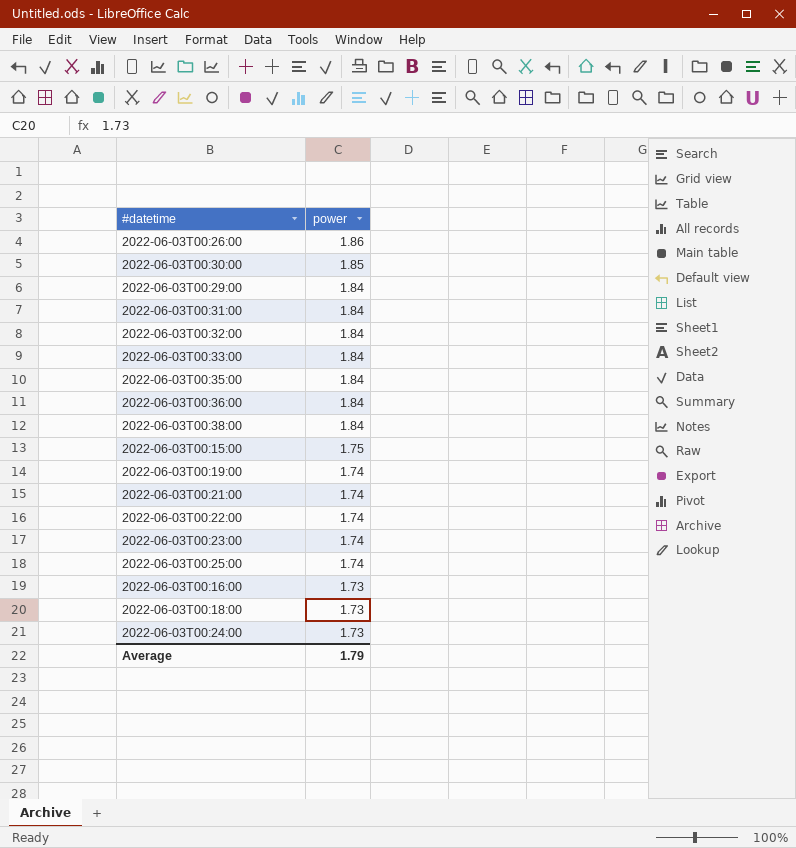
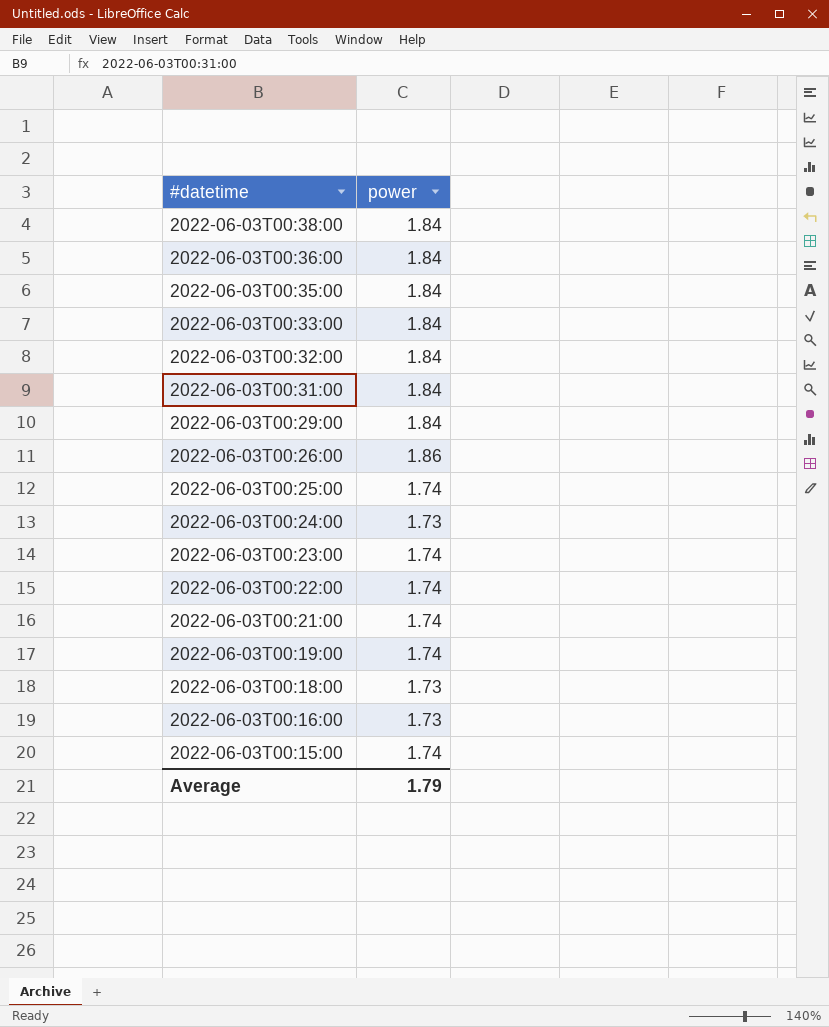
row order: power descending -> #datetime descending
row 2022-06-03T00:30:00: 1.85 -> none
2022-06-03T00:15:00 | power: 1.75 -> 1.74

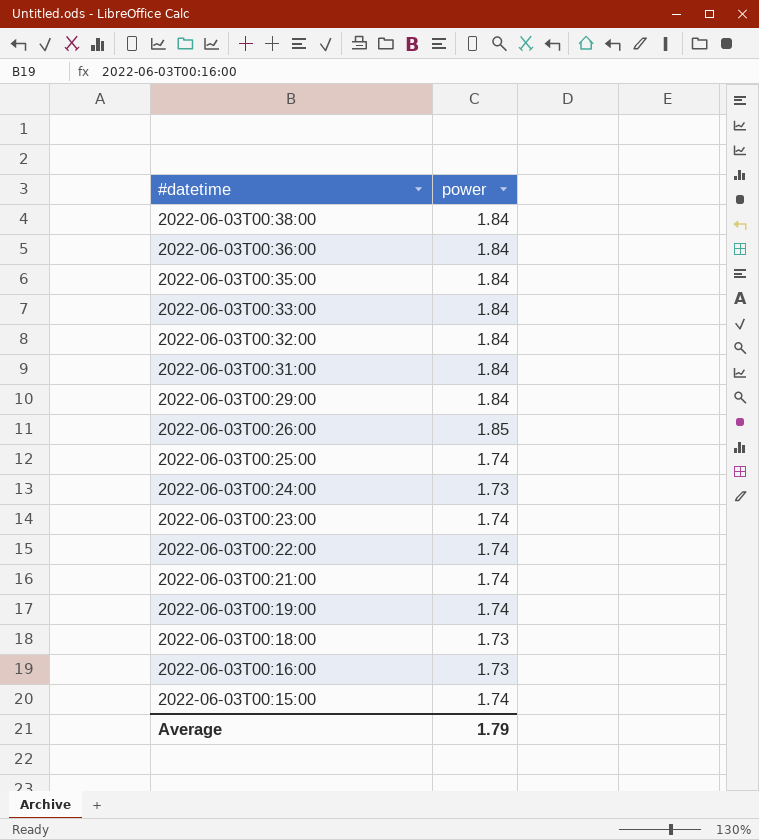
2022-06-03T00:26:00 | power: 1.86 -> 1.85

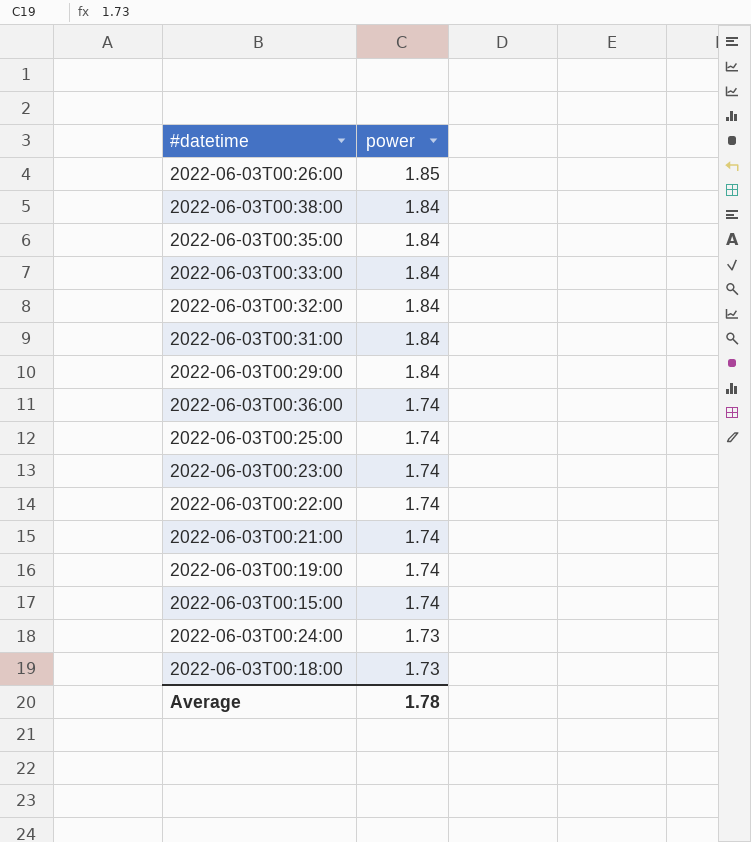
row order: #datetime descending -> power descending
row 2022-06-03T00:16:00: 1.73 -> none
2022-06-03T00:36:00 | power: 1.84 -> 1.74
Average | power: 1.79 -> 1.78

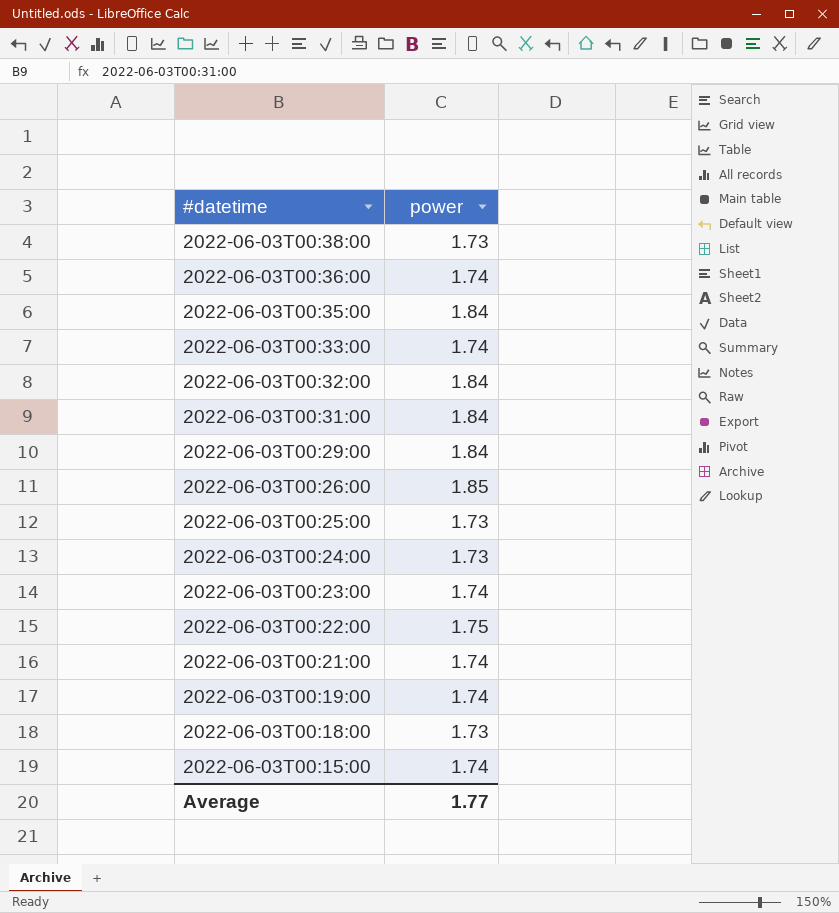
row order: power descending -> #datetime descending
2022-06-03T00:38:00 | power: 1.84 -> 1.73
2022-06-03T00:33:00 | power: 1.84 -> 1.74
2022-06-03T00:25:00 | power: 1.74 -> 1.73
2022-06-03T00:22:00 | power: 1.74 -> 1.75
Average | power: 1.78 -> 1.77

